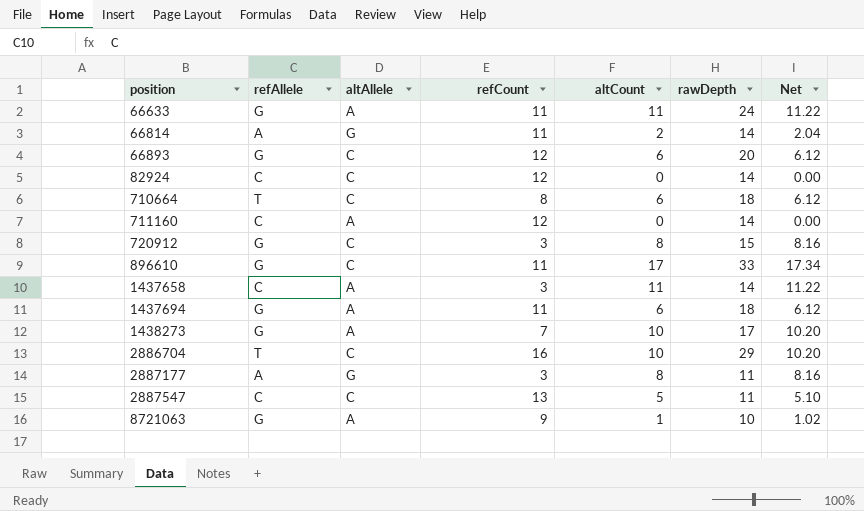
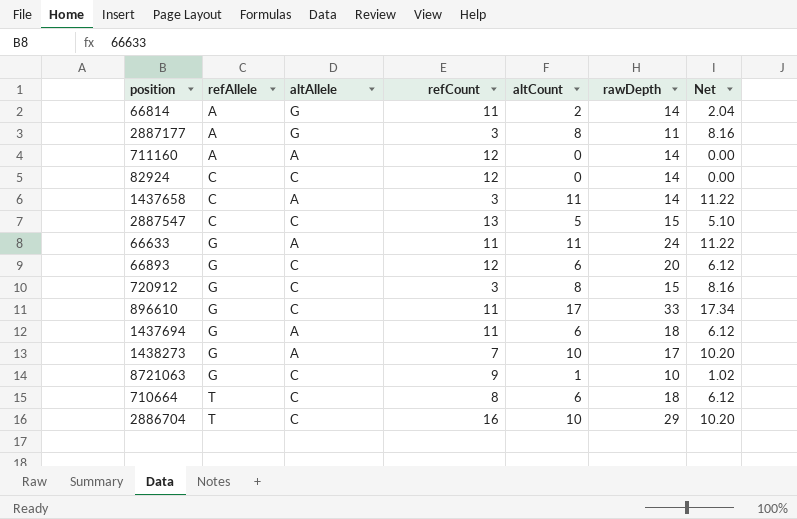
row order: position ascending -> refAllele ascending
711160 | refAllele: C -> A
2887547 | rawDepth: 11 -> 15
8721063 | altAllele: A -> C

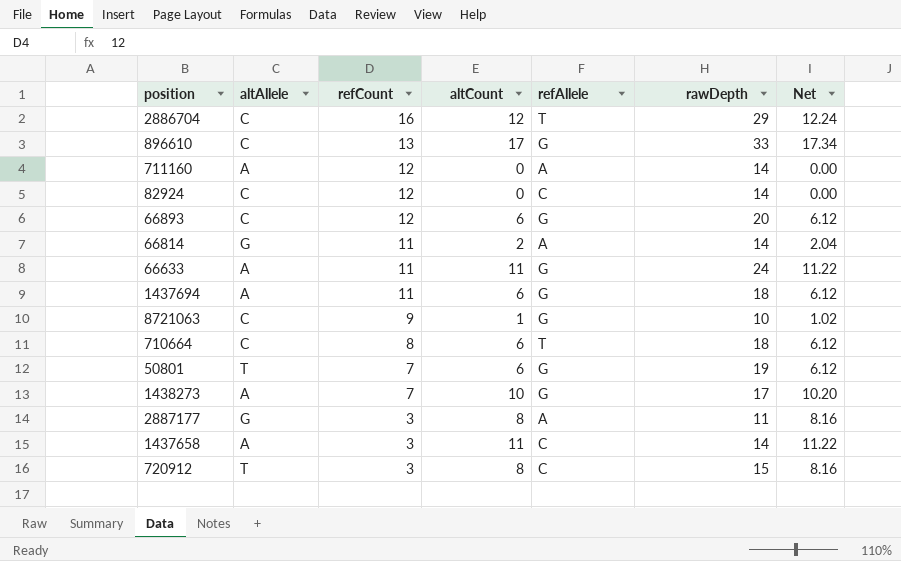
row order: refAllele ascending -> refCount descending
column refAllele | position: 2 -> 5
row 2887547: C | C | 13 | 5 | 15 | 5.10 -> none
2886704 | altCount: 10 -> 12
2886704 | Net: 10.20 -> 12.24
896610 | refCount: 11 -> 13
row 50801: none -> T | 7 | 6 | G | 19 | 6.12
720912 | altAllele: C -> T
720912 | refAllele: G -> C

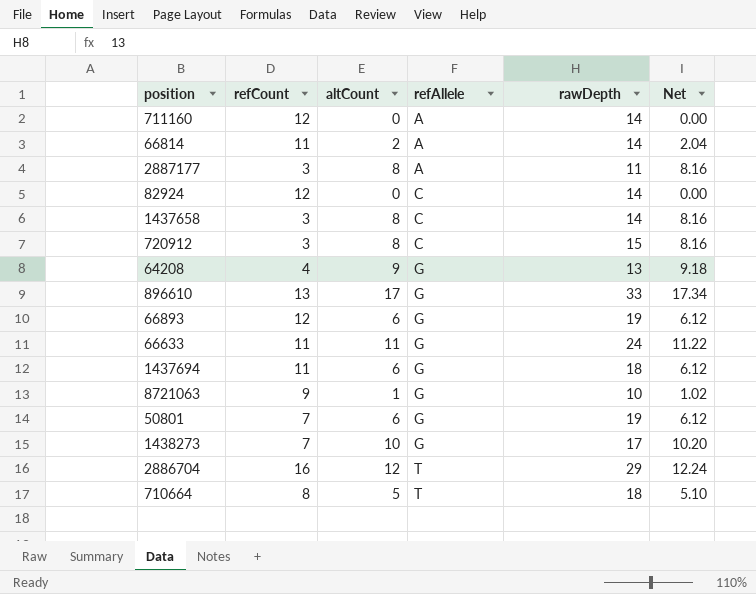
row order: refCount descending -> refAllele ascending
column altAllele | position: 2 -> none
1437658 | altCount: 11 -> 8
1437658 | Net: 11.22 -> 8.16
row 64208: none -> 4 | 9 | G | 13 | 9.18
66893 | rawDepth: 20 -> 19
710664 | altCount: 6 -> 5
710664 | Net: 6.12 -> 5.10

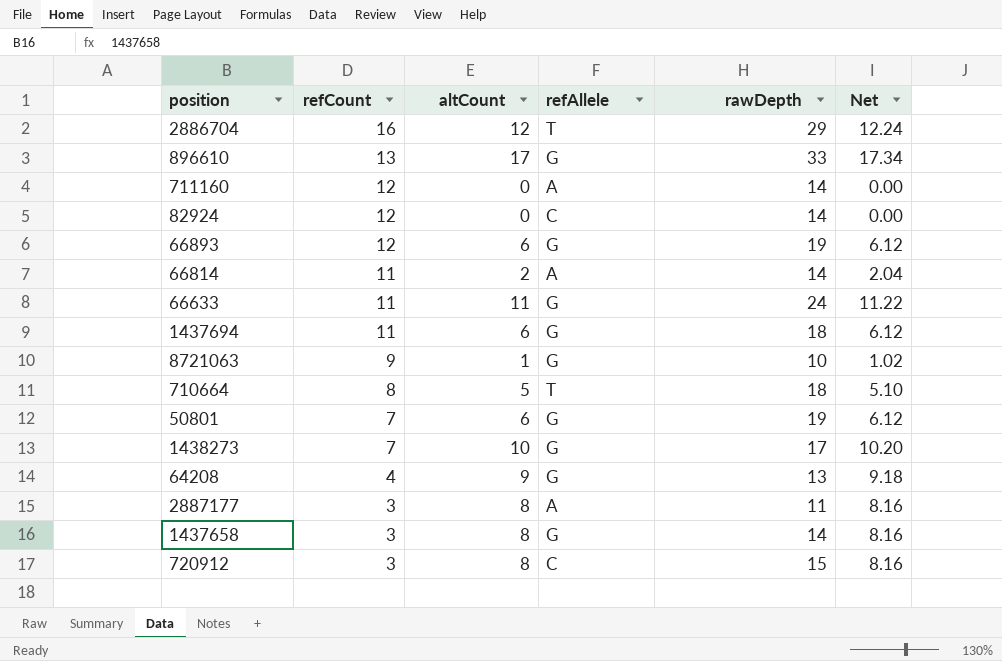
row order: refAllele ascending -> refCount descending
1437658 | refAllele: C -> G

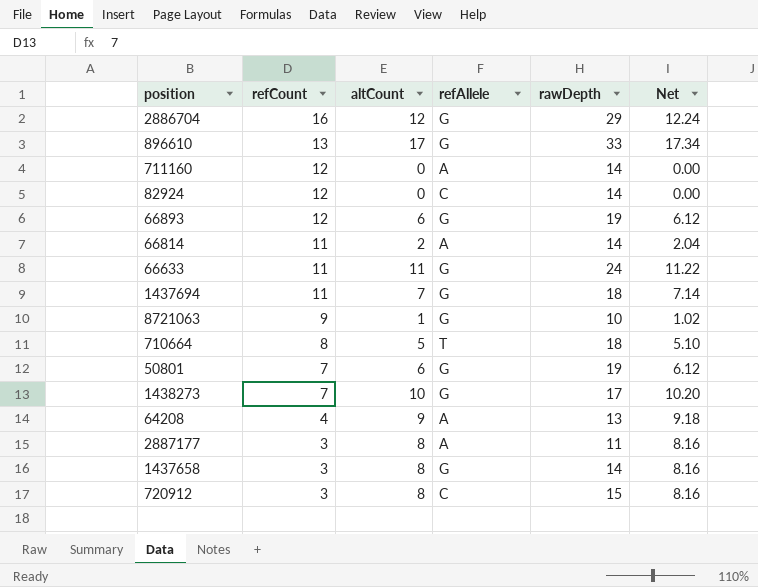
2886704 | refAllele: T -> G
1437694 | altCount: 6 -> 7
1437694 | Net: 6.12 -> 7.14
64208 | refAllele: G -> A

